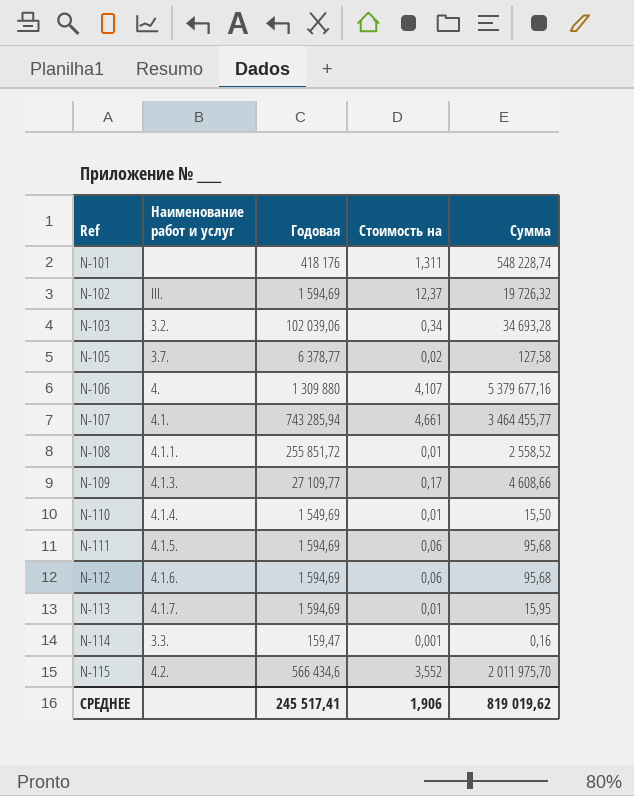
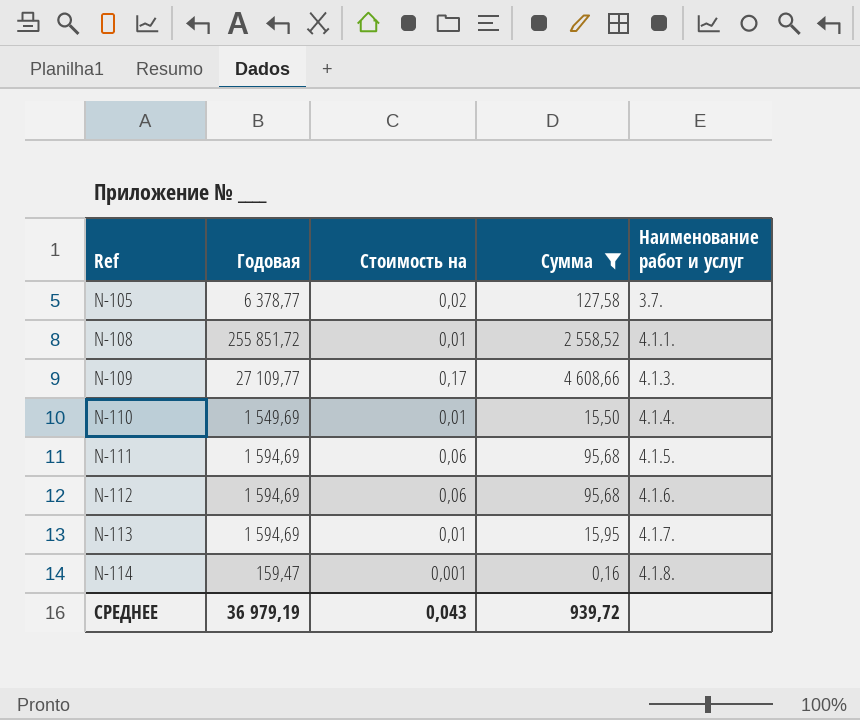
filter: none -> Сумма <= 4 608,66
column Наименование работ и услуг | position: 2 -> 5
N-114 | Наименование работ и услуг: 3.3. -> 4.1.8.
СРЕДНЕЕ | Годовая: 245 517,41 -> 36 979,19
СРЕДНЕЕ | Стоимость на: 1,906 -> 0,043
СРЕДНЕЕ | Сумма: 819 019,62 -> 939,72

